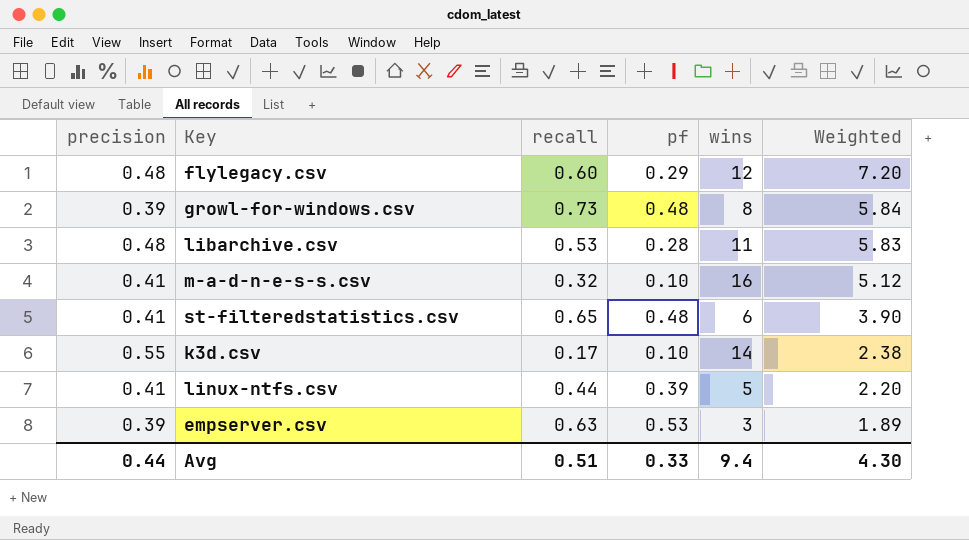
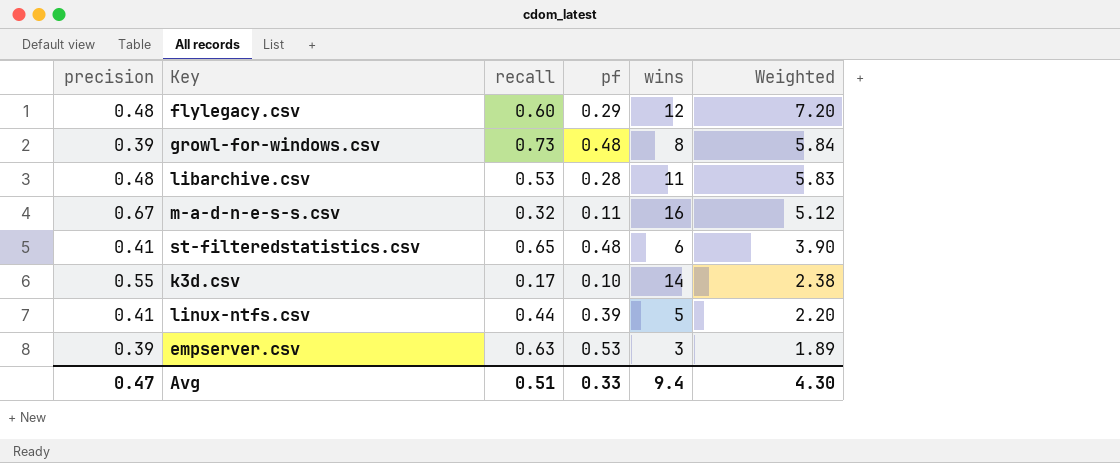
m-a-d-n-e-s-s.csv | precision: 0.41 -> 0.67
m-a-d-n-e-s-s.csv | pf: 0.10 -> 0.11
Avg | precision: 0.44 -> 0.47

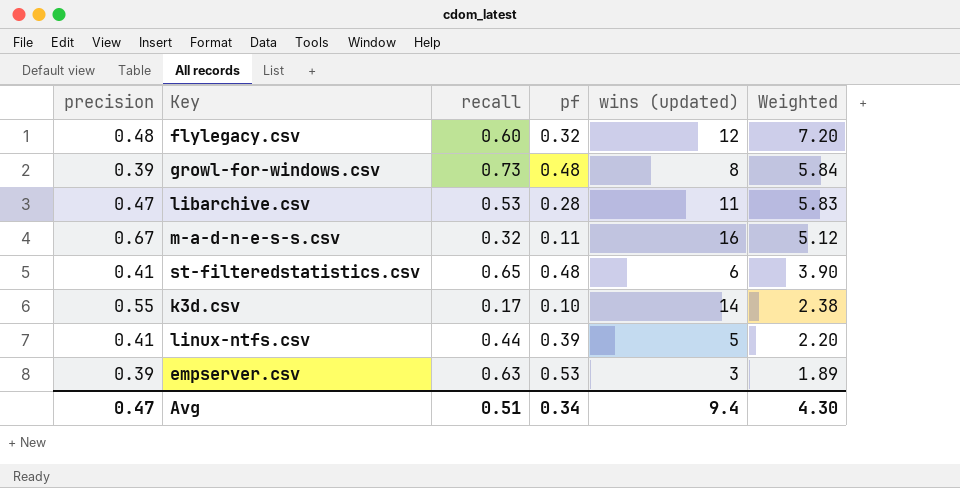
column name: wins -> wins (updated)
flylegacy.csv | pf: 0.29 -> 0.32
libarchive.csv | precision: 0.48 -> 0.47
Avg | pf: 0.33 -> 0.34

